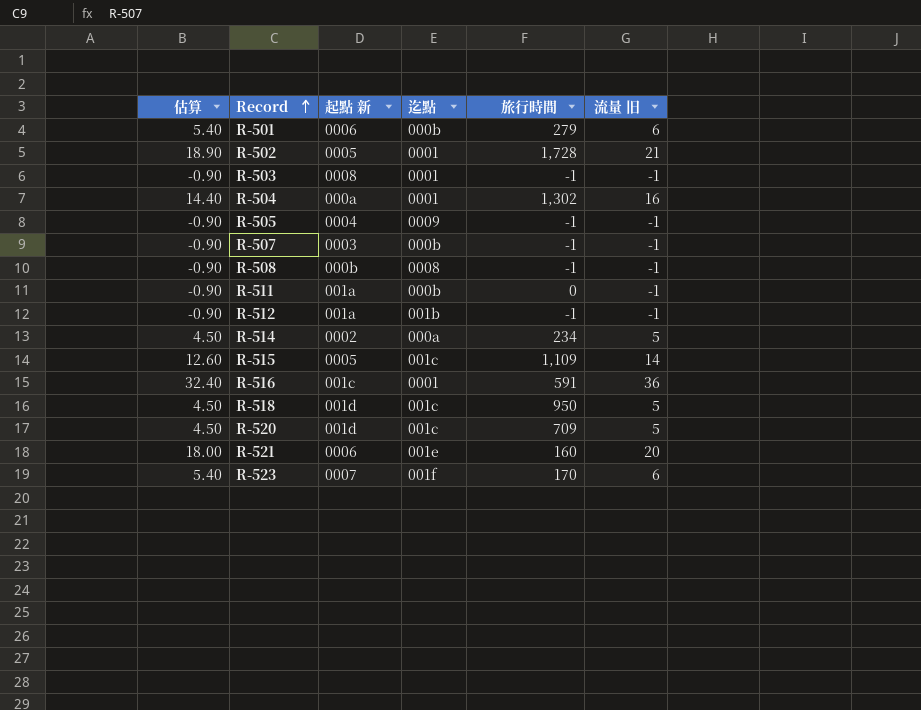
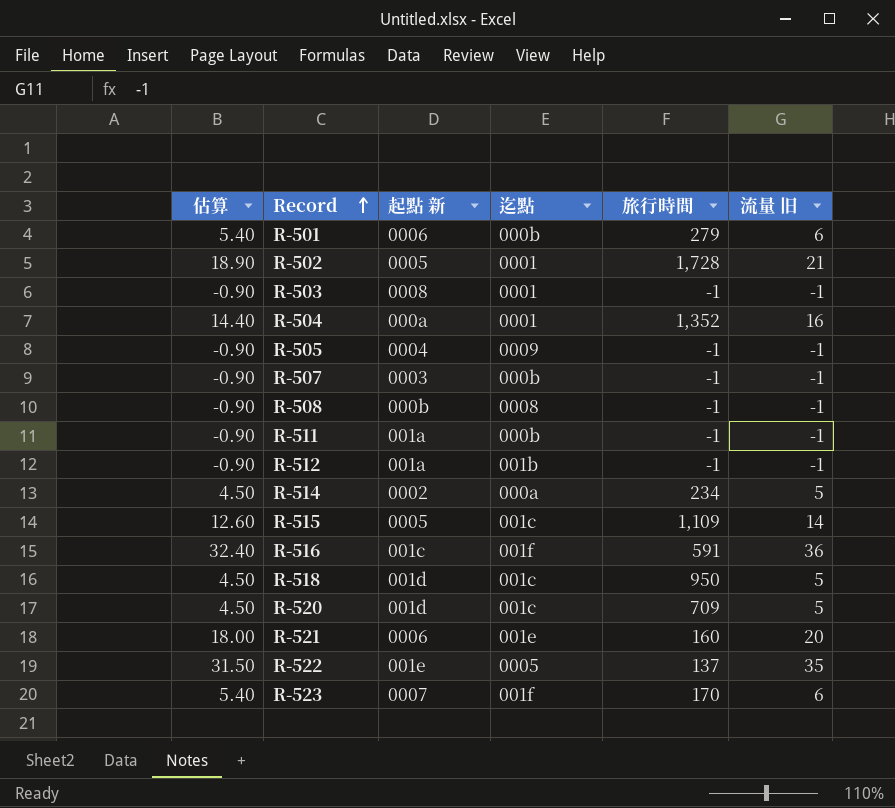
R-504 | 旅行時間: 1,302 -> 1,352
R-511 | 旅行時間: 0 -> -1
R-516 | 迄點: 0001 -> 001f
row R-522: none -> 31.50 | 001e | 0005 | 137 | 35

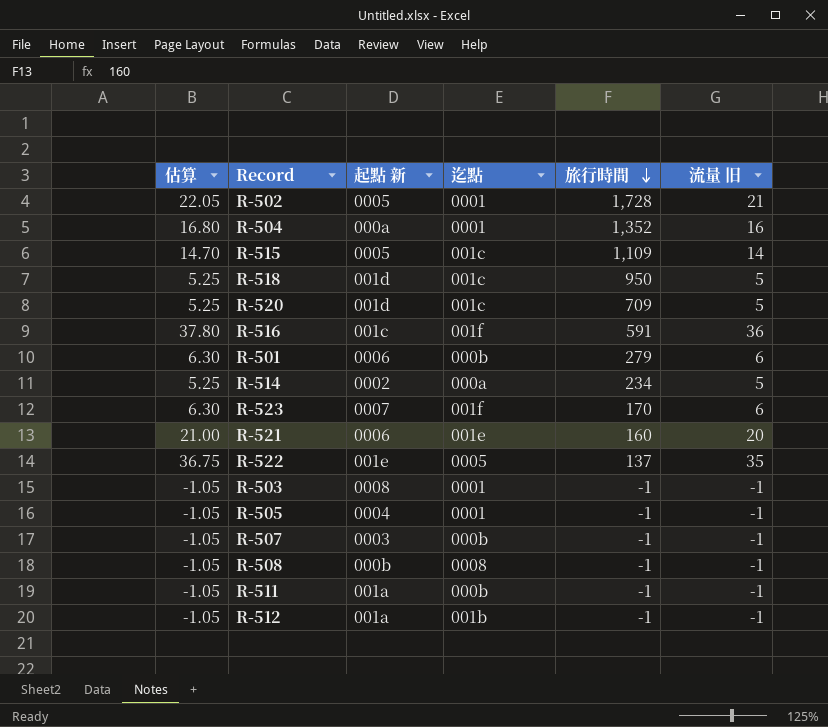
row order: Record ascending -> 旅行時間 descending
column 估算 | formula: [流量 旧] * 0.9 -> [流量 旧] * 1.05
R-505 | 迄點: 0009 -> 0001

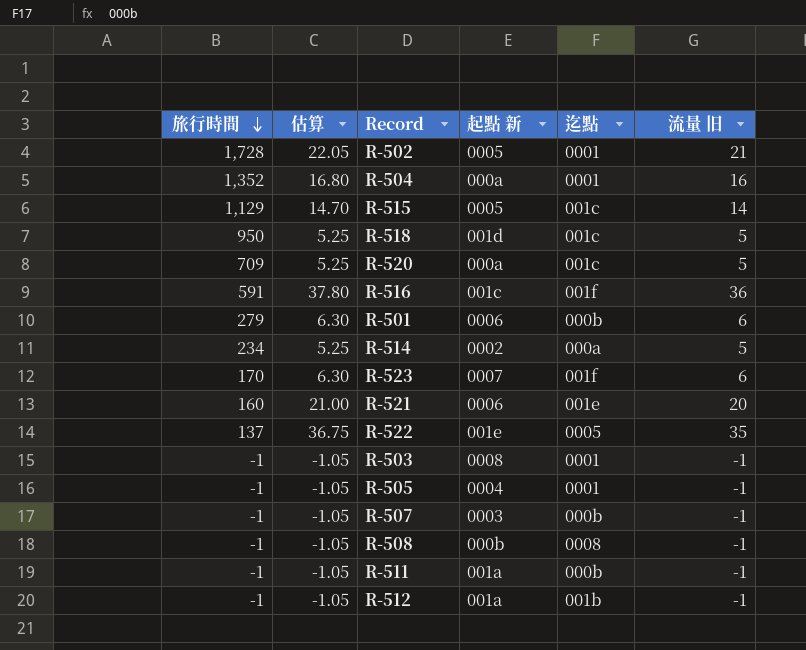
column 旅行時間 | position: 5 -> 1
R-515 | 旅行時間: 1,109 -> 1,129
R-520 | 起點 新: 001d -> 000a

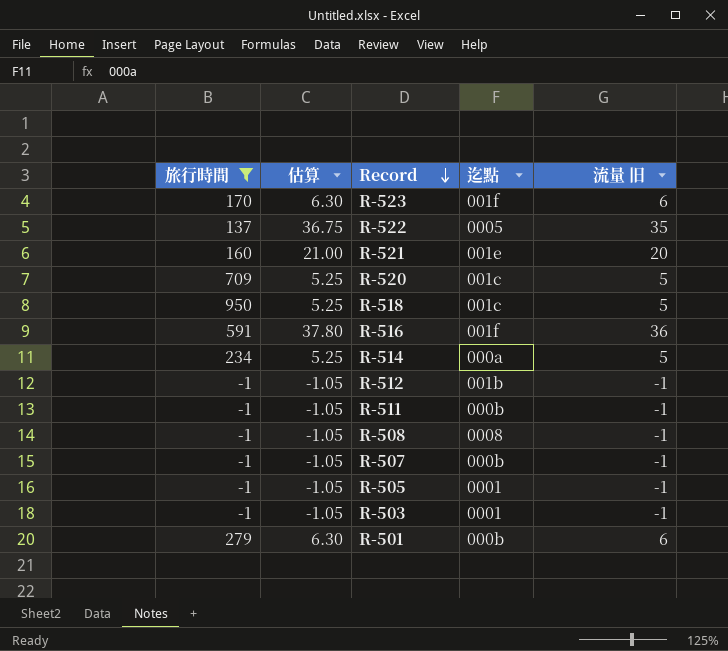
filter: none -> 旅行時間 <= 950
row order: 旅行時間 descending -> Record descending
column 起點 新 | position: 4 -> none

